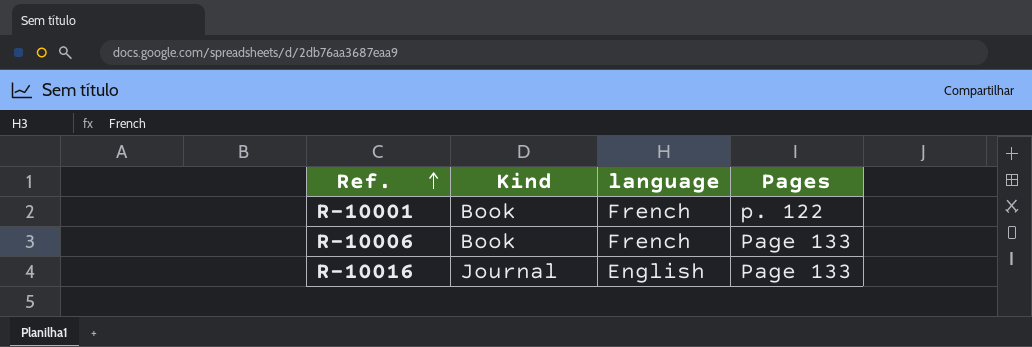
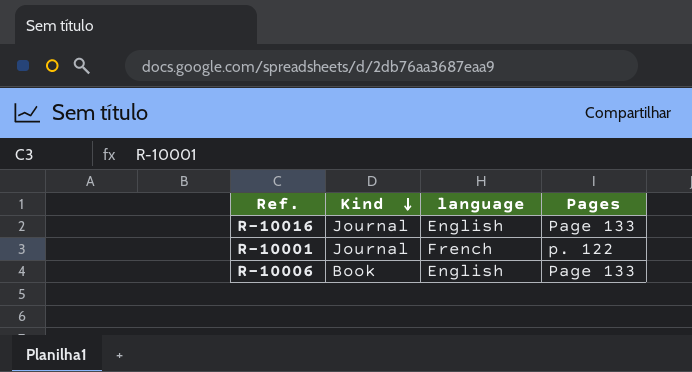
row order: Ref. ascending -> Kind descending
R-10001 | Kind: Book -> Journal
R-10006 | language: French -> English

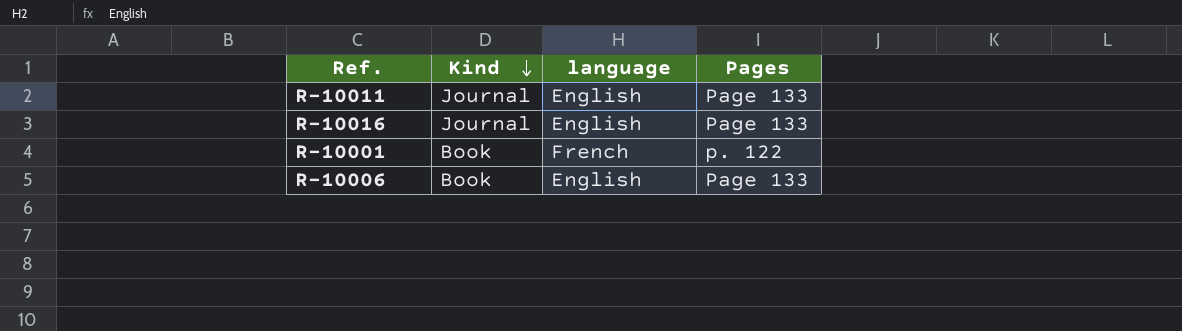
row R-10011: none -> Journal | English | Page 133
R-10001 | Kind: Journal -> Book

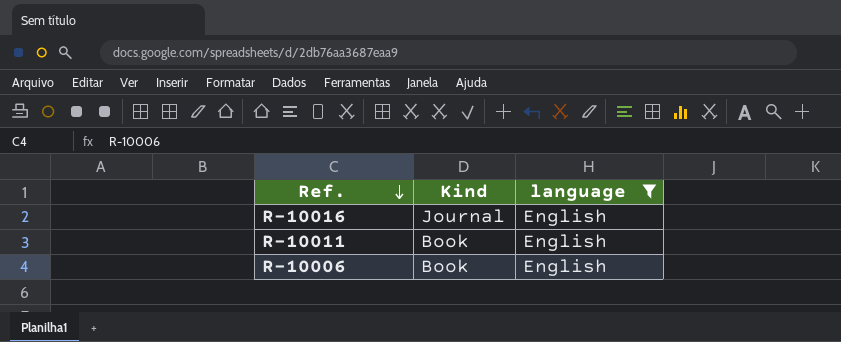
filter: none -> language = English
row order: Kind descending -> Ref. descending
column Pages | position: 4 -> none
R-10011 | Kind: Journal -> Book

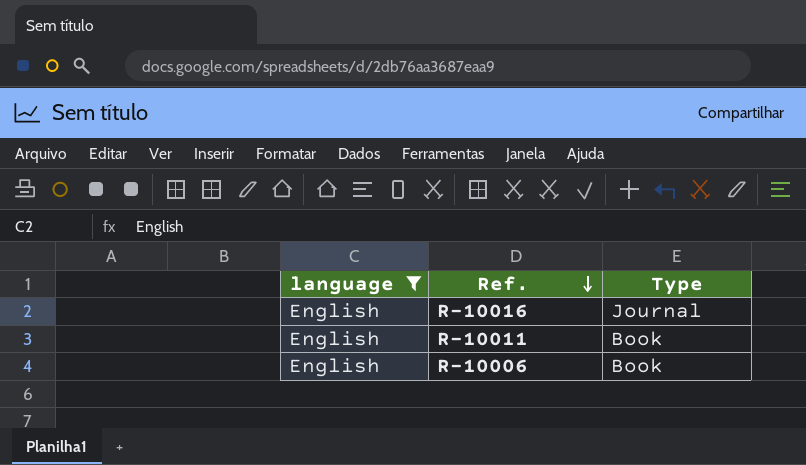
column language | position: 3 -> 1
column name: Kind -> Type

